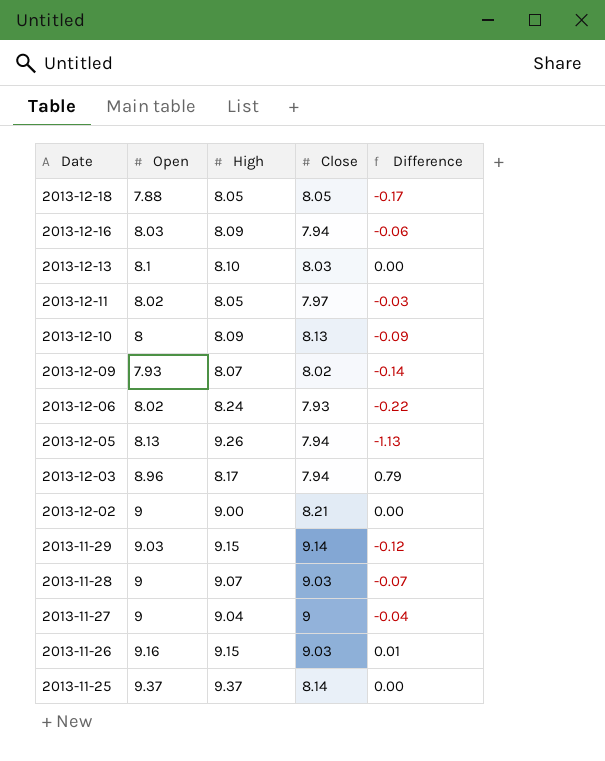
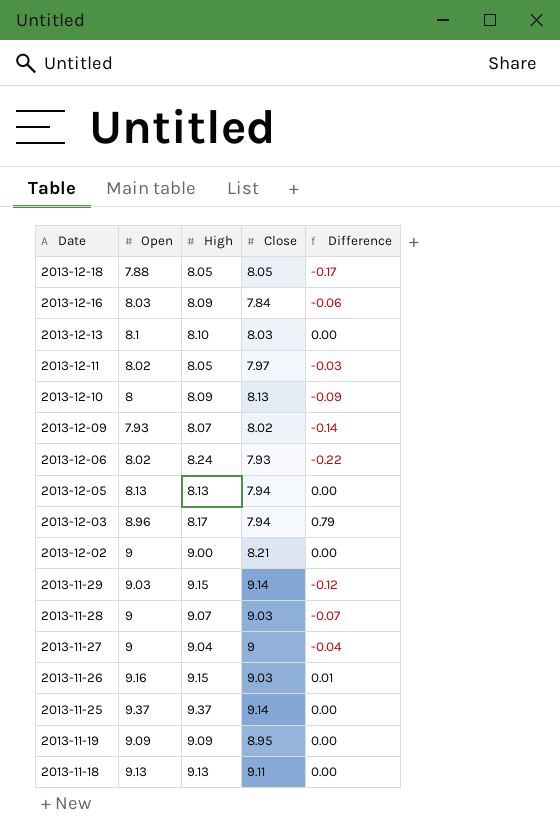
2013-12-16 | Close: 7.94 -> 7.84
2013-12-05 | High: 9.26 -> 8.13
2013-12-05 | Difference: -1.13 -> 0.00
2013-11-25 | Close: 8.14 -> 9.14
row 2013-11-19: none -> 9.09 | 9.09 | 8.95 | 0.00
row 2013-11-18: none -> 9.13 | 9.13 | 9.11 | 0.00

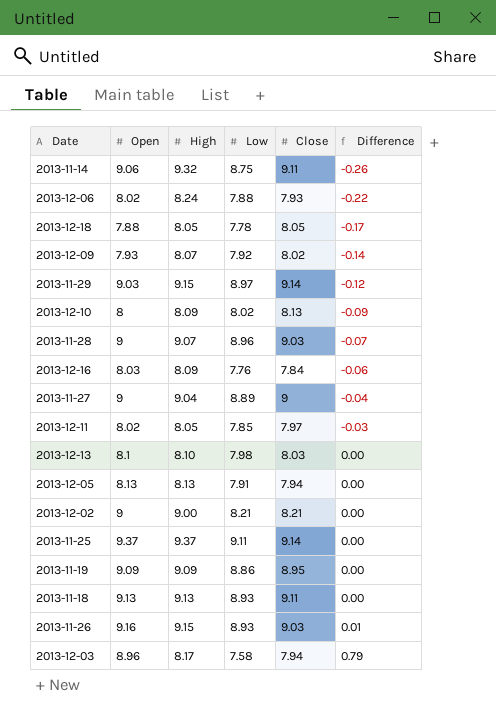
row order: Date descending -> Difference ascending
column Low | position: none -> 4
row 2013-11-14: none -> 9.06 | 9.32 | 8.75 | 9.11 | -0.26

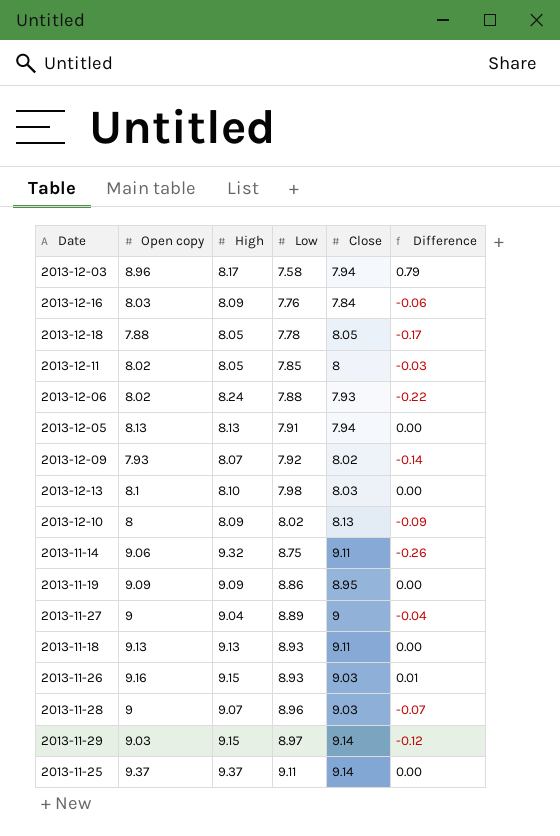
row order: Difference ascending -> Low ascending
column name: Open -> Open copy
row 2013-12-02: 9 | 9.00 | 8.21 | 8.21 | 0.00 -> none
2013-12-11 | Close: 7.97 -> 8

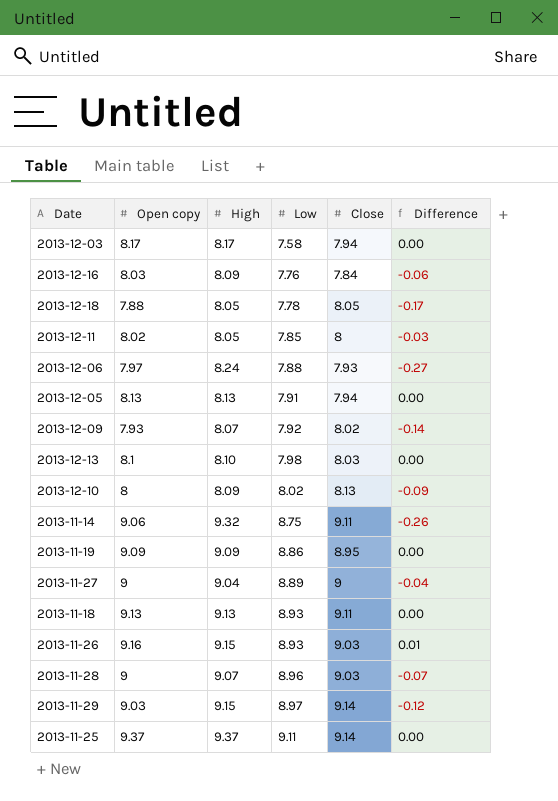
2013-12-03 | Open copy: 8.96 -> 8.17
2013-12-03 | Difference: 0.79 -> 0.00
2013-12-06 | Open copy: 8.02 -> 7.97
2013-12-06 | Difference: -0.22 -> -0.27

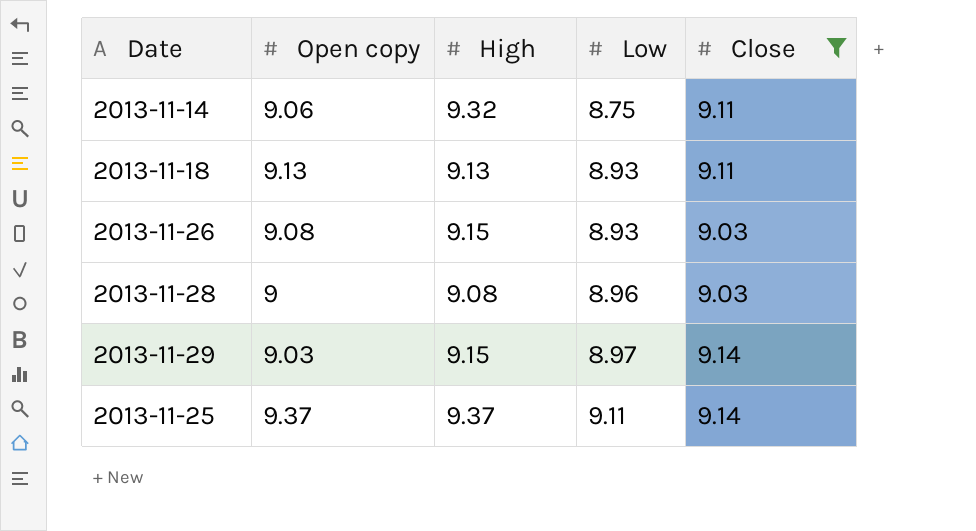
filter: none -> Close >= 9.03
column Difference | formula: [Open copy] - [High] -> none
2013-11-26 | Open copy: 9.16 -> 9.08
2013-11-28 | High: 9.07 -> 9.08

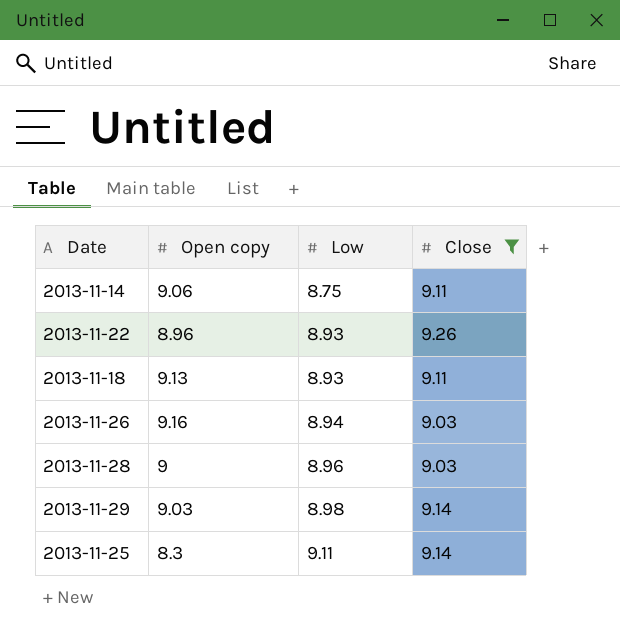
column High | position: 3 -> none
row 2013-11-22: none -> 8.96 | 8.93 | 9.26
2013-11-26 | Open copy: 9.08 -> 9.16
2013-11-26 | Low: 8.93 -> 8.94
2013-11-29 | Low: 8.97 -> 8.98
2013-11-25 | Open copy: 9.37 -> 8.3

